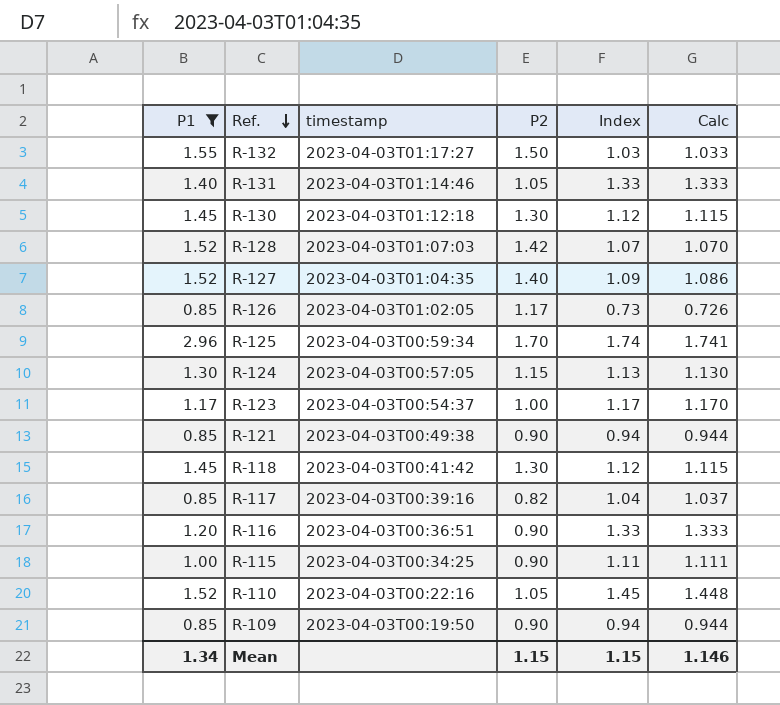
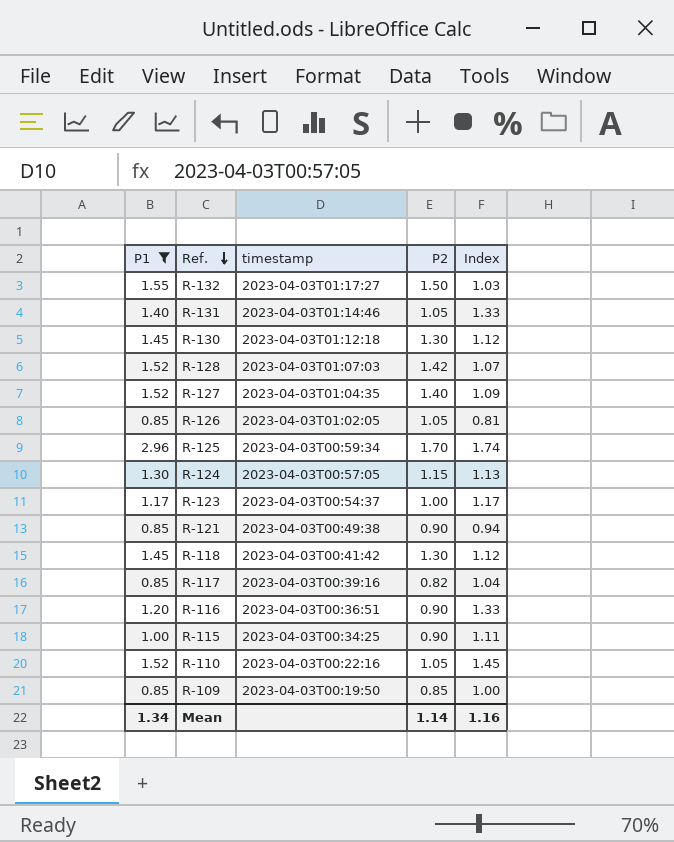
column Calc | formula: [P1] / [P2] -> none
R-126 | P2: 1.17 -> 1.05
R-126 | Index: 0.73 -> 0.81
R-109 | P2: 0.90 -> 0.85
R-109 | Index: 0.94 -> 1.00
Mean | P2: 1.15 -> 1.14
Mean | Index: 1.15 -> 1.16

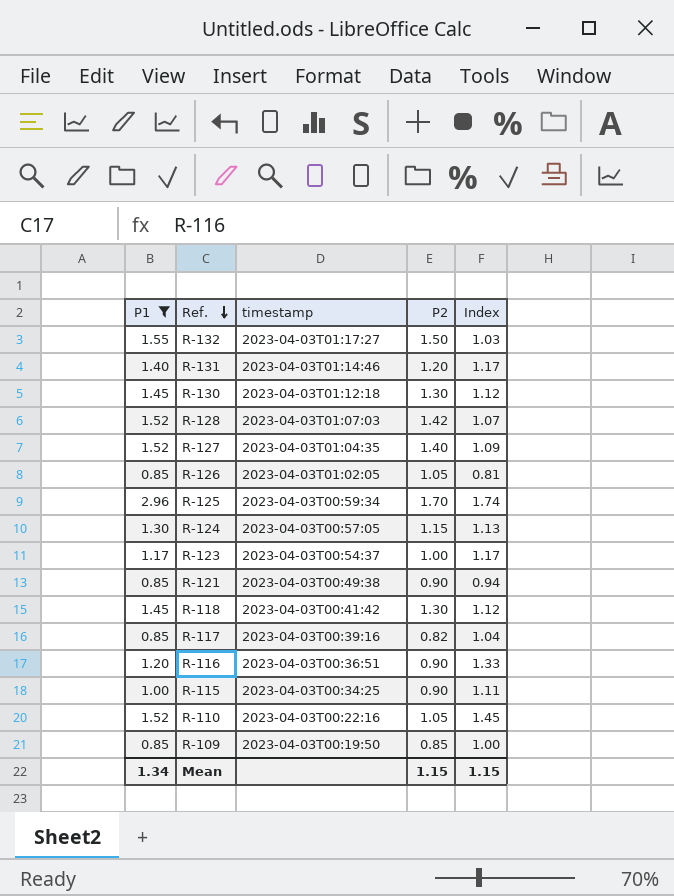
R-131 | P2: 1.05 -> 1.20
R-131 | Index: 1.33 -> 1.17
Mean | P2: 1.14 -> 1.15
Mean | Index: 1.16 -> 1.15

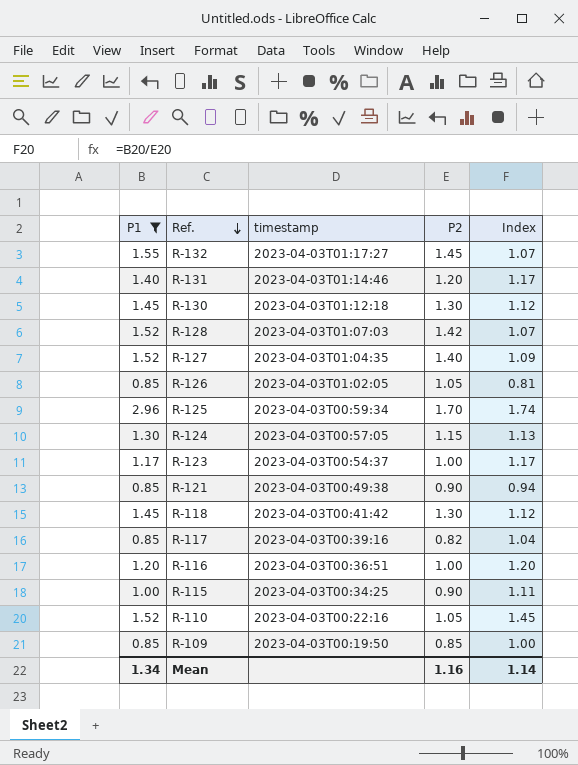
R-132 | P2: 1.50 -> 1.45
R-132 | Index: 1.03 -> 1.07
R-116 | P2: 0.90 -> 1.00
R-116 | Index: 1.33 -> 1.20
Mean | P2: 1.15 -> 1.16
Mean | Index: 1.15 -> 1.14

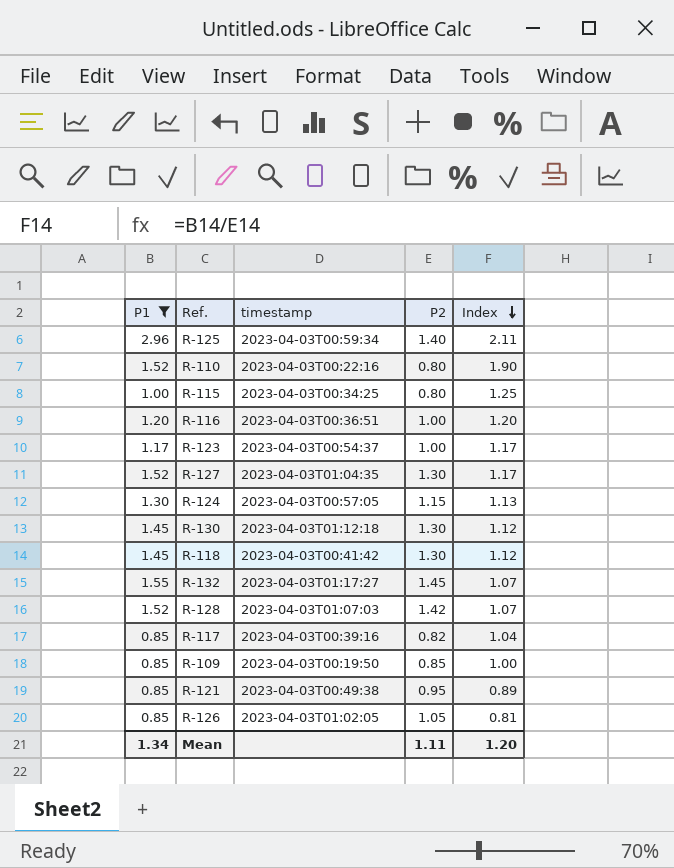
row order: Ref. descending -> Index descending
row R-131: 1.40 | 2023-04-03T01:14:46 | 1.20 | 1.17 -> none
R-125 | P2: 1.70 -> 1.40
R-125 | Index: 1.74 -> 2.11
R-110 | P2: 1.05 -> 0.80
R-110 | Index: 1.45 -> 1.90
R-115 | P2: 0.90 -> 0.80
R-115 | Index: 1.11 -> 1.25
R-127 | P2: 1.40 -> 1.30
R-127 | Index: 1.09 -> 1.17
R-121 | P2: 0.90 -> 0.95
R-121 | Index: 0.94 -> 0.89
Mean | P2: 1.16 -> 1.11
Mean | Index: 1.14 -> 1.20

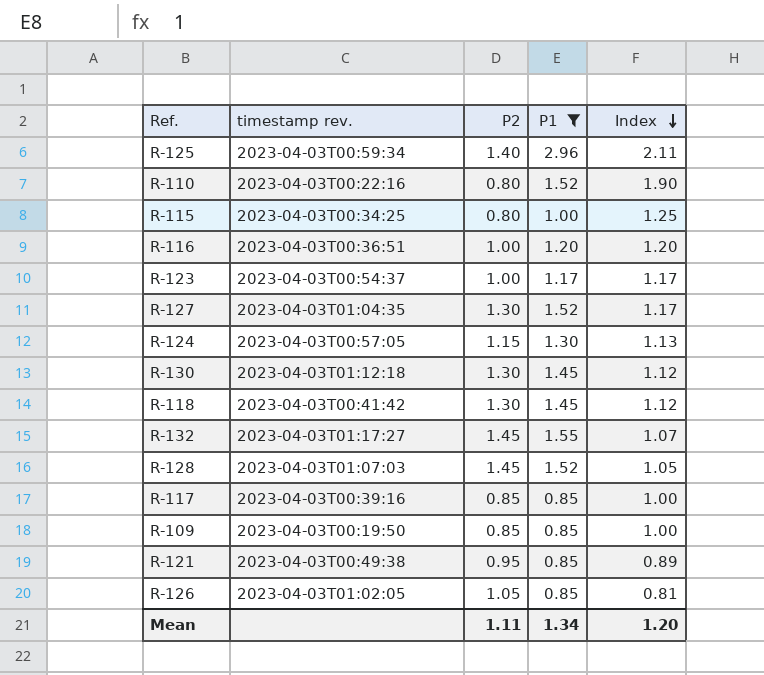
column name: timestamp -> timestamp rev.
column P1 | position: 1 -> 4
R-128 | P2: 1.42 -> 1.45
R-128 | Index: 1.07 -> 1.05
R-117 | P2: 0.82 -> 0.85
R-117 | Index: 1.04 -> 1.00

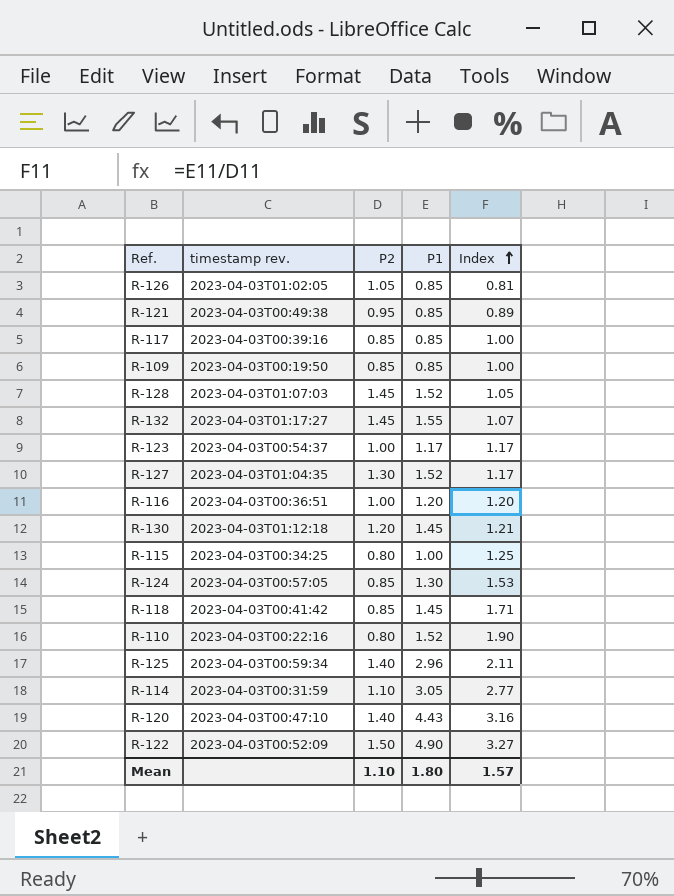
filter: P1 <= 2.96 -> none
row order: Index descending -> Index ascending
R-130 | P2: 1.30 -> 1.20
R-130 | Index: 1.12 -> 1.21
R-124 | P2: 1.15 -> 0.85
R-124 | Index: 1.13 -> 1.53
R-118 | P2: 1.30 -> 0.85
R-118 | Index: 1.12 -> 1.71
Mean | P2: 1.11 -> 1.10
Mean | P1: 1.34 -> 1.80
Mean | Index: 1.20 -> 1.57

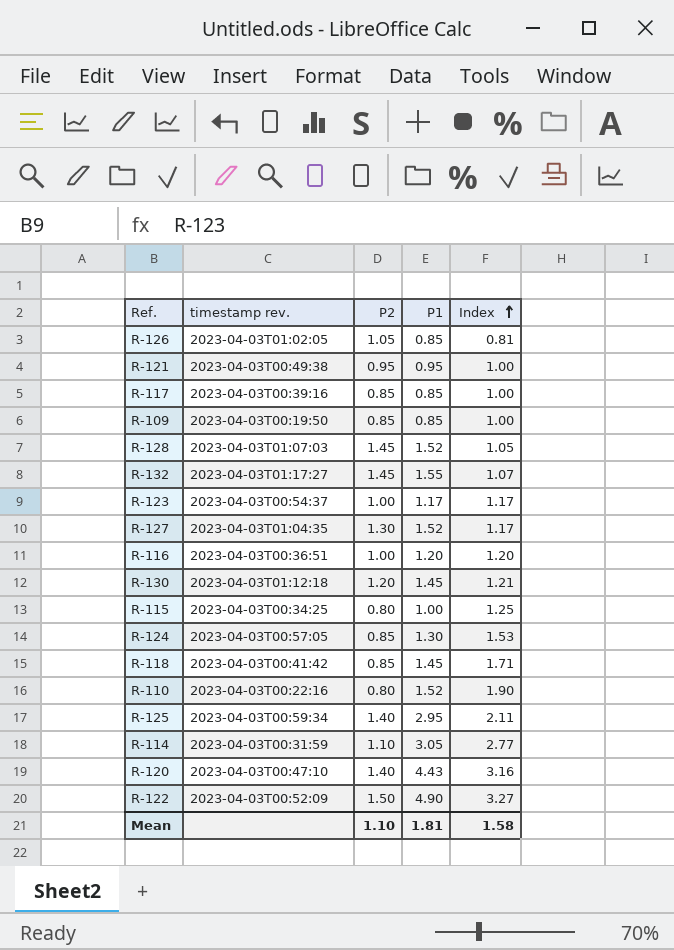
R-121 | P1: 0.85 -> 0.95
R-121 | Index: 0.89 -> 1.00
R-125 | P1: 2.96 -> 2.95
Mean | P1: 1.80 -> 1.81
Mean | Index: 1.57 -> 1.58

